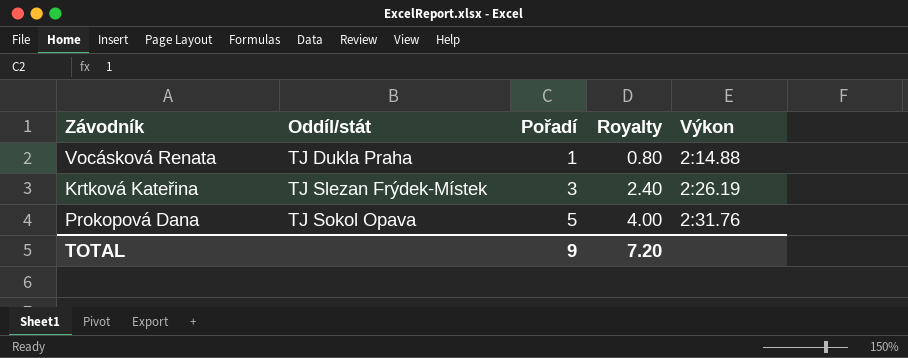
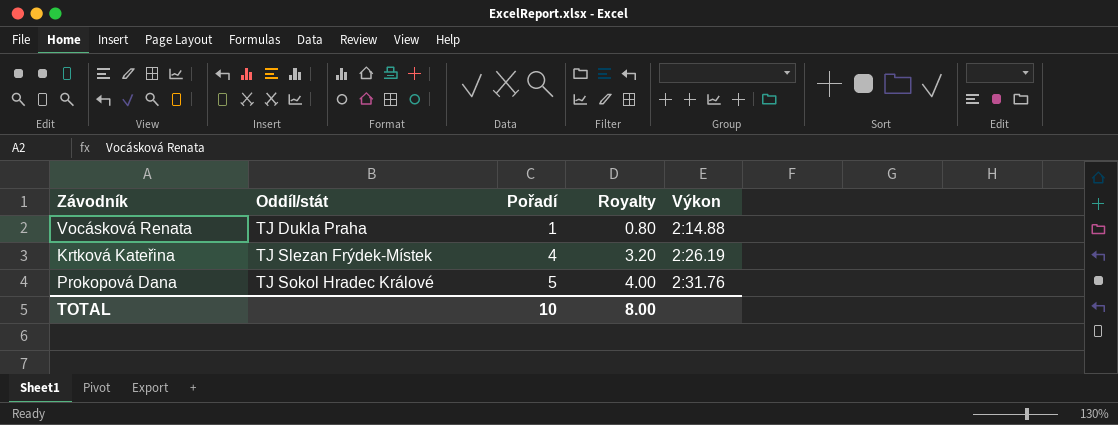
Krtková Kateřina | Pořadí: 3 -> 4
Krtková Kateřina | Royalty: 2.40 -> 3.20
Prokopová Dana | Oddíl/stát: TJ Sokol Opava -> TJ Sokol Hradec Králové
TOTAL | Pořadí: 9 -> 10
TOTAL | Royalty: 7.20 -> 8.00

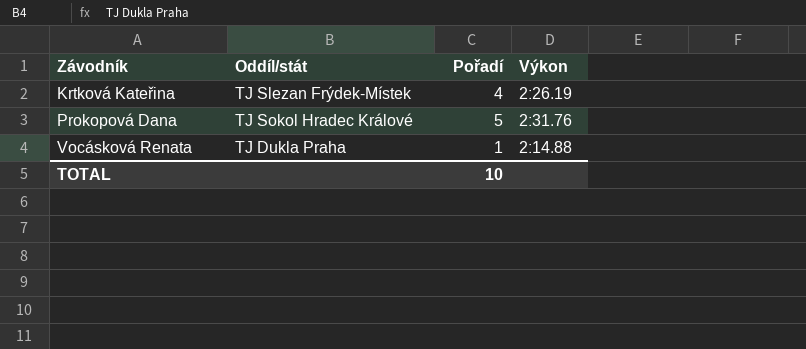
row order: Oddíl/stát ascending -> Závodník ascending
column Royalty | formula: [Pořadí] * 0.8 -> none

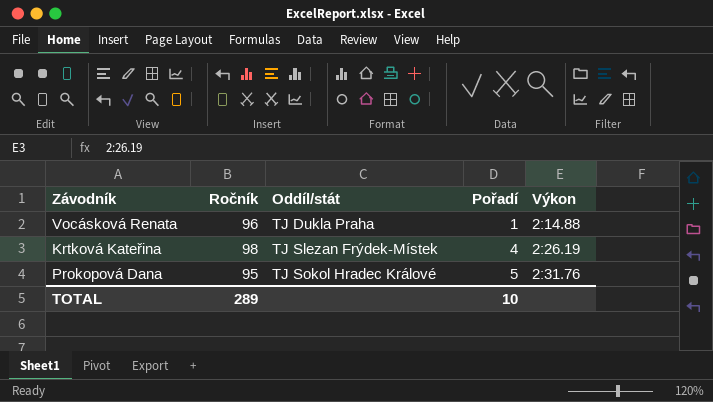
row order: Závodník ascending -> Oddíl/stát ascending
column Ročník | position: none -> 2

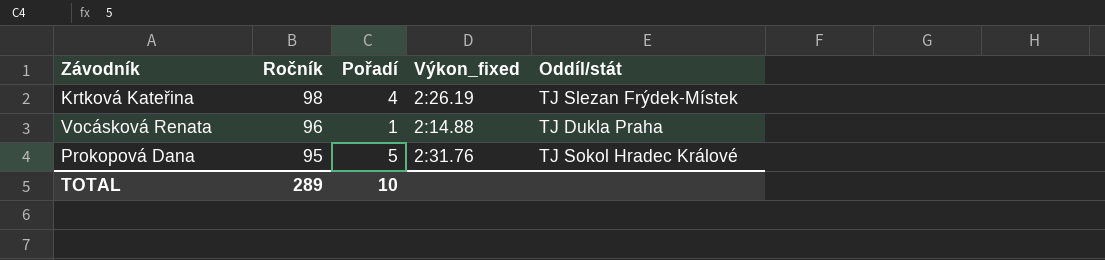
row order: Oddíl/stát ascending -> Ročník descending
column name: Výkon -> Výkon_fixed
column Oddíl/stát | position: 3 -> 5

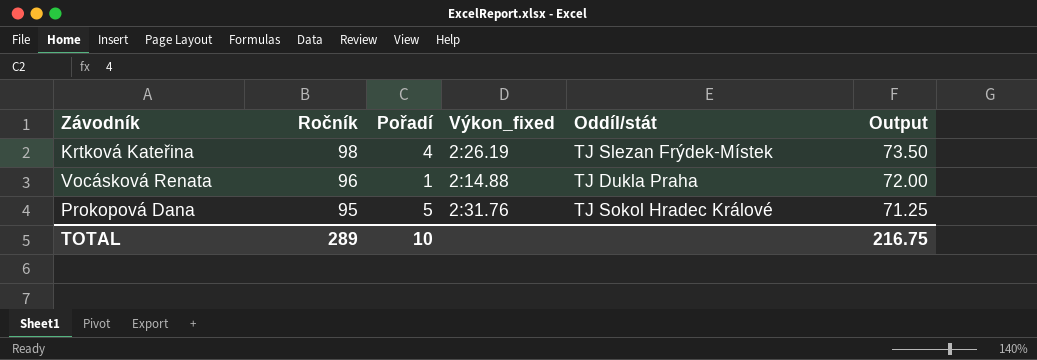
column Output | formula: none -> [Ročník] * 0.75

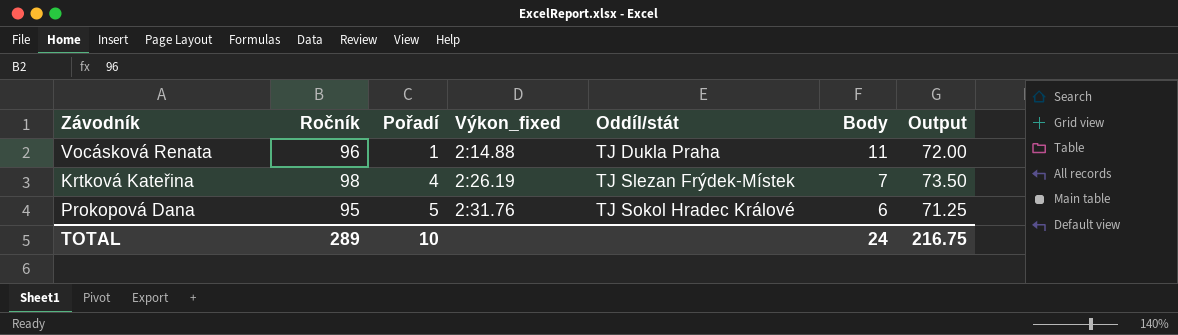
row order: Ročník descending -> Pořadí ascending
column Body | position: none -> 6

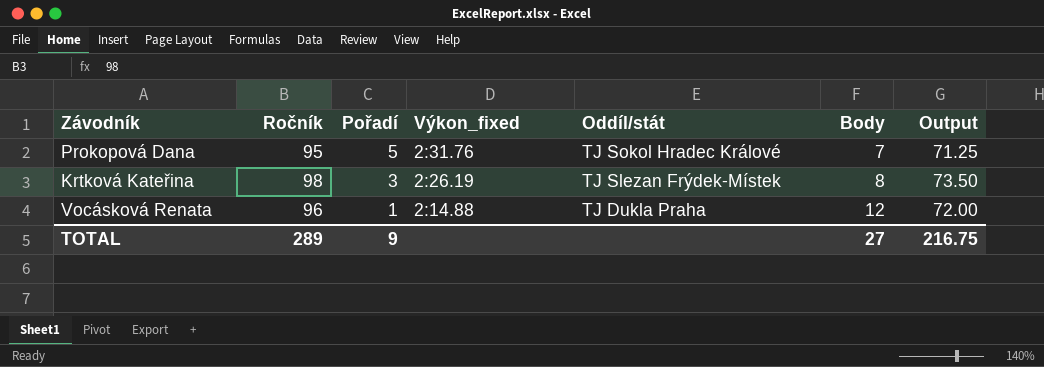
row order: Pořadí ascending -> Pořadí descending
Prokopová Dana | Body: 6 -> 7
Krtková Kateřina | Pořadí: 4 -> 3
Krtková Kateřina | Body: 7 -> 8
Vocásková Renata | Body: 11 -> 12
TOTAL | Pořadí: 10 -> 9
TOTAL | Body: 24 -> 27

